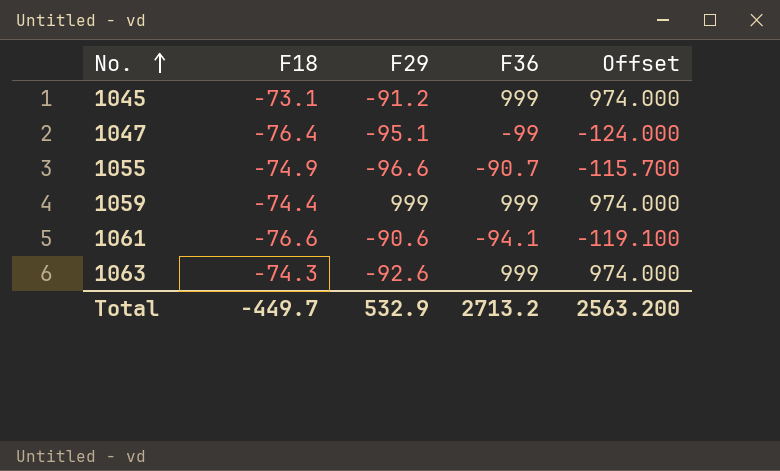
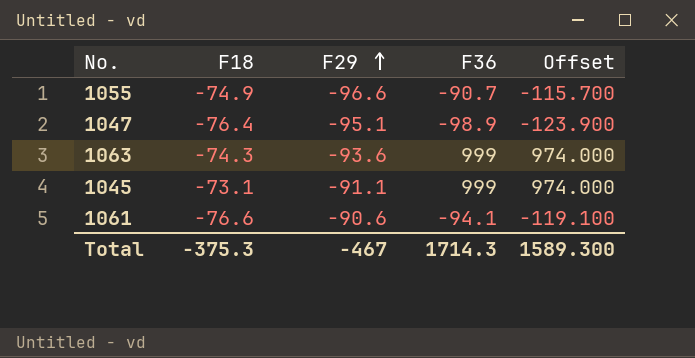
row order: No. ascending -> F29 ascending
row 1059: -74.4 | 999 | 999 | 974.000 -> none
1047 | F36: -99 -> -98.9
1047 | Offset: -124.000 -> -123.900
1063 | F29: -92.6 -> -93.6
1045 | F29: -91.2 -> -91.1
Total | F18: -449.7 -> -375.3
Total | F29: 532.9 -> -467
Total | F36: 2713.2 -> 1714.3
Total | Offset: 2563.200 -> 1589.300

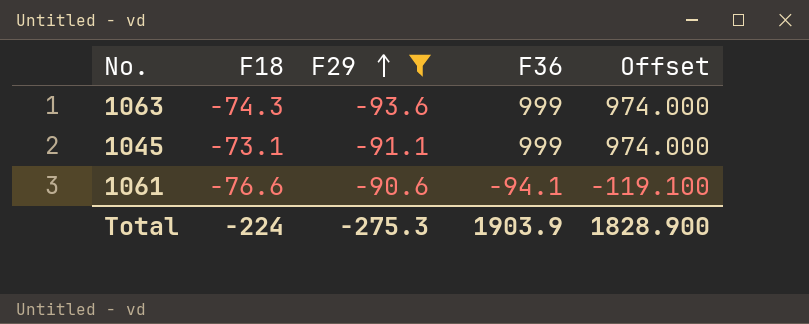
filter: none -> F29 >= -93.6
Total | F18: -375.3 -> -224
Total | F29: -467 -> -275.3
Total | F36: 1714.3 -> 1903.9
Total | Offset: 1589.300 -> 1828.900

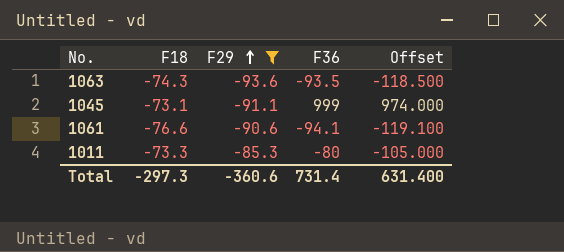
1063 | F36: 999 -> -93.5
1063 | Offset: 974.000 -> -118.500
row 1011: none -> -73.3 | -85.3 | -80 | -105.000
Total | F18: -224 -> -297.3
Total | F29: -275.3 -> -360.6
Total | F36: 1903.9 -> 731.4
Total | Offset: 1828.900 -> 631.400

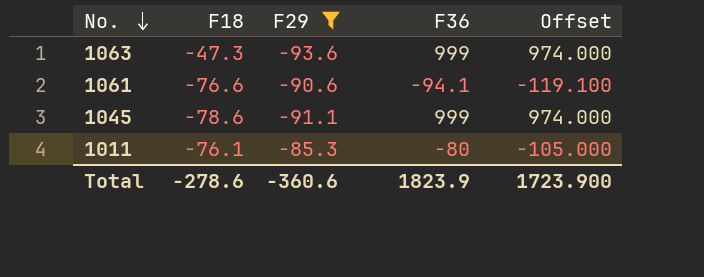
row order: F29 ascending -> No. descending
1063 | F18: -74.3 -> -47.3
1063 | F36: -93.5 -> 999
1063 | Offset: -118.500 -> 974.000
1045 | F18: -73.1 -> -78.6
1011 | F18: -73.3 -> -76.1
Total | F18: -297.3 -> -278.6
Total | F36: 731.4 -> 1823.9
Total | Offset: 631.400 -> 1723.900

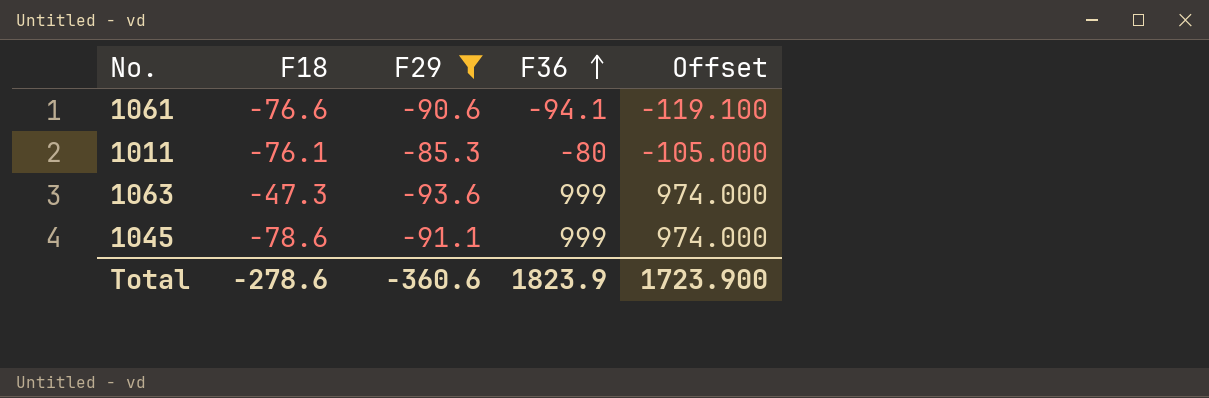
row order: No. descending -> F36 ascending

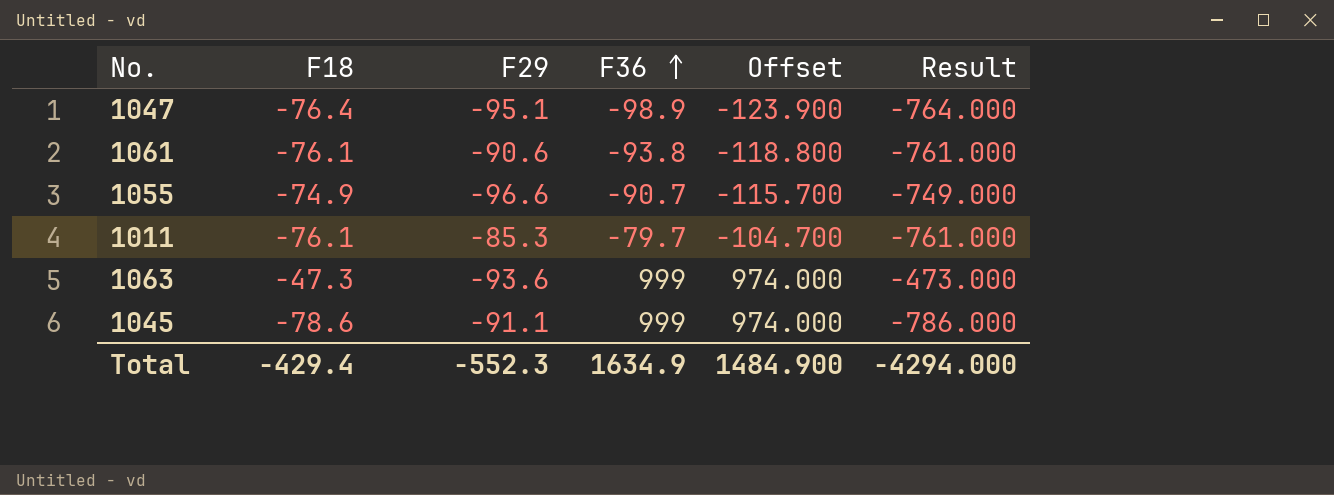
filter: F29 >= -93.6 -> none
column Result | formula: none -> [F18] * 10
1061 | F18: -76.6 -> -76.1
1061 | F36: -94.1 -> -93.8
1061 | Offset: -119.100 -> -118.800
1011 | F36: -80 -> -79.7
1011 | Offset: -105.000 -> -104.700
Total | F18: -278.6 -> -429.4
Total | F29: -360.6 -> -552.3
Total | F36: 1823.9 -> 1634.9
Total | Offset: 1723.900 -> 1484.900

